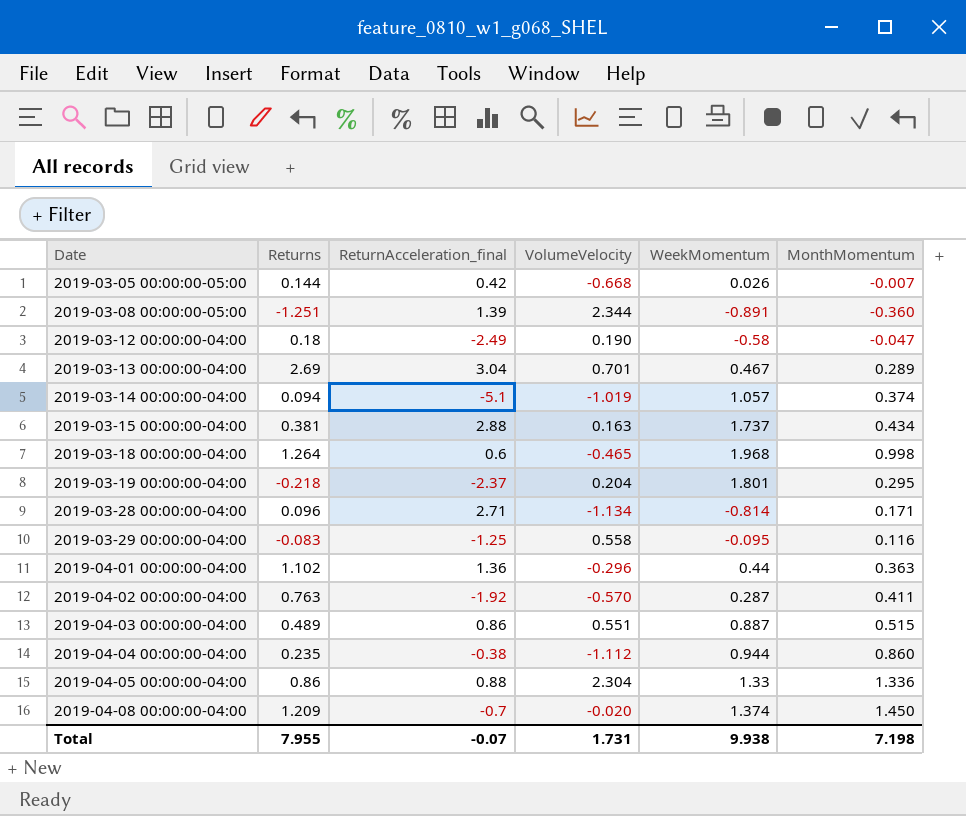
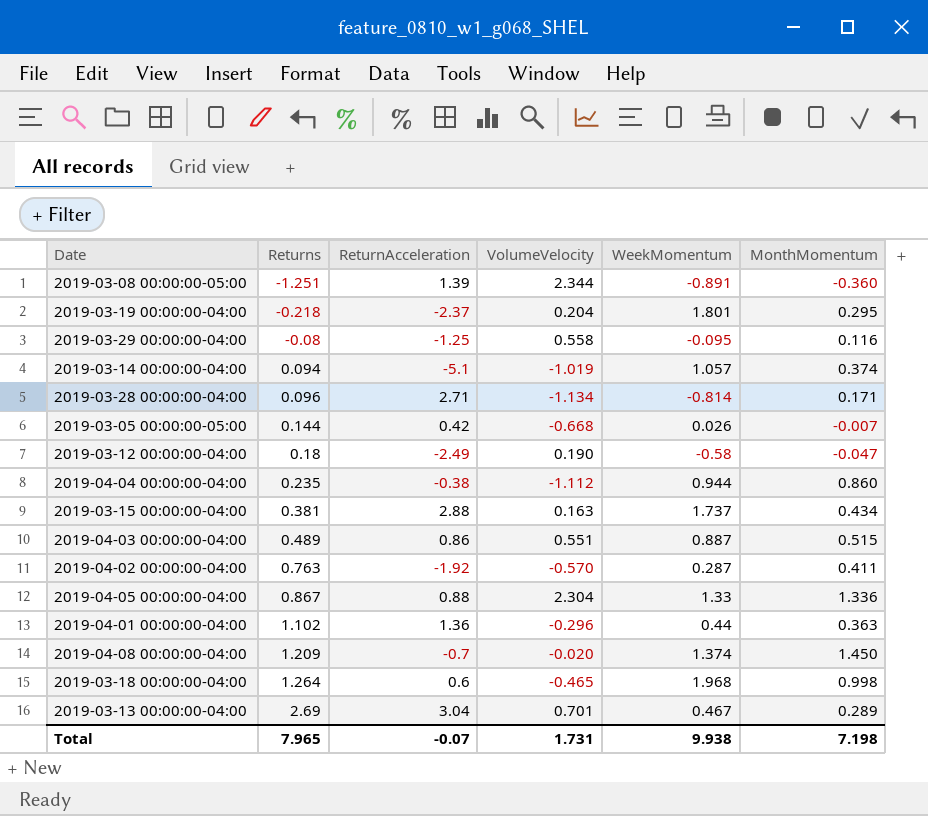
row order: Date ascending -> Returns ascending
column name: ReturnAcceleration_final -> ReturnAcceleration
2019-03-29 00:00:00-04:00 | Returns: -0.083 -> -0.08
2019-04-05 00:00:00-04:00 | Returns: 0.86 -> 0.867
Total | Returns: 7.955 -> 7.965

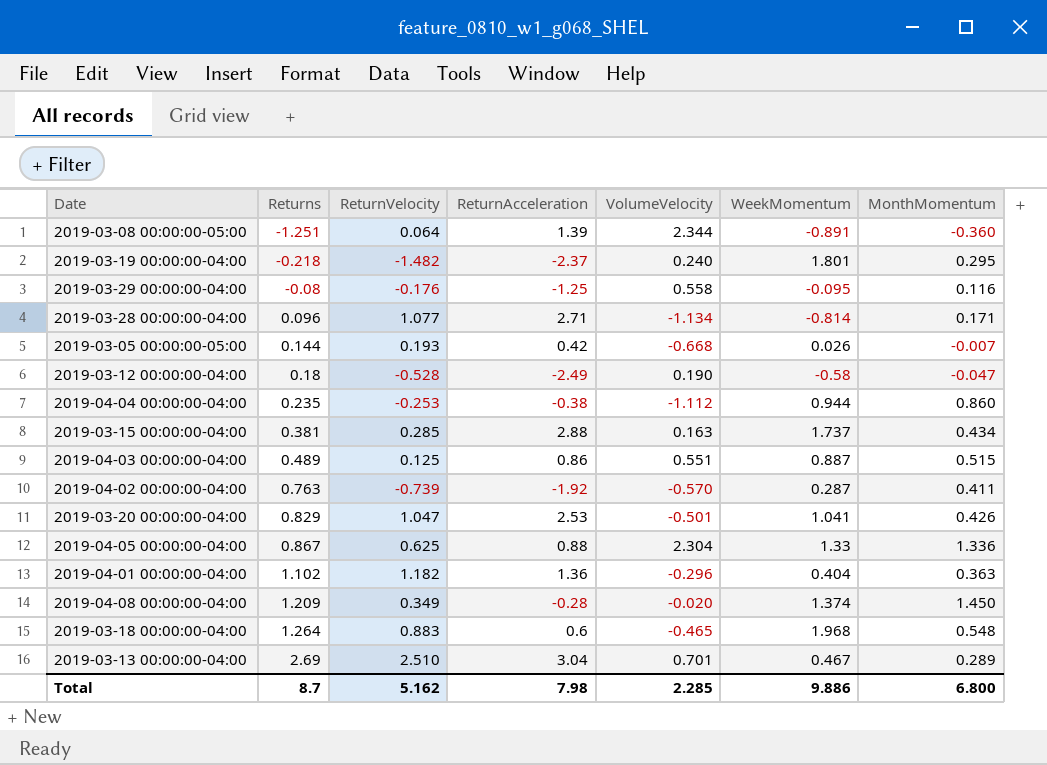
column ReturnVelocity | position: none -> 3
row 2019-03-14 00:00:00-04:00: 0.094 | -5.1 | -1.019 | 1.057 | 0.374 -> none
2019-03-19 00:00:00-04:00 | VolumeVelocity: 0.204 -> 0.240
row 2019-03-20 00:00:00-04:00: none -> 0.829 | 1.047 | 2.53 | -0.501 | 1.041 | 0.426
2019-04-01 00:00:00-04:00 | WeekMomentum: 0.44 -> 0.404
2019-04-08 00:00:00-04:00 | ReturnAcceleration: -0.7 -> -0.28
2019-03-18 00:00:00-04:00 | MonthMomentum: 0.998 -> 0.548
Total | Returns: 7.965 -> 8.7
Total | ReturnAcceleration: -0.07 -> 7.98
Total | VolumeVelocity: 1.731 -> 2.285
Total | WeekMomentum: 9.938 -> 9.886
Total | MonthMomentum: 7.198 -> 6.800

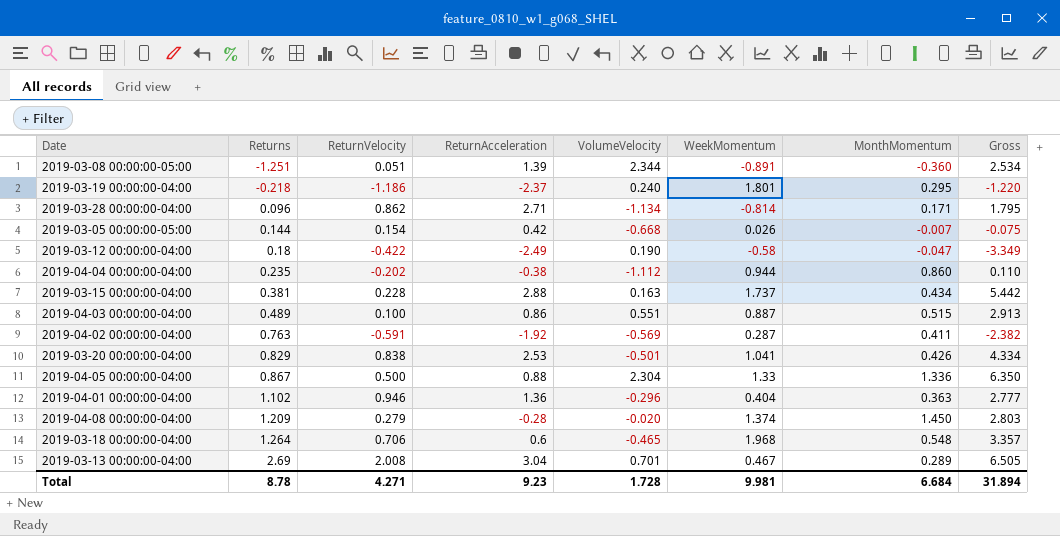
column Gross | formula: none -> [ReturnVelocity] + [ReturnAcceleration] + [VolumeVelocity] + [WeekMomentum] + [MonthMomentum]
row 2019-03-29 00:00:00-04:00: -0.08 | -0.176 | -1.25 | 0.558 | -0.095 | 0.116 -> none
2019-03-08 00:00:00-05:00 | ReturnVelocity: 0.064 -> 0.051
2019-03-19 00:00:00-04:00 | ReturnVelocity: -1.482 -> -1.186
2019-03-28 00:00:00-04:00 | ReturnVelocity: 1.077 -> 0.862
2019-03-05 00:00:00-05:00 | ReturnVelocity: 0.193 -> 0.154
2019-03-12 00:00:00-04:00 | ReturnVelocity: -0.528 -> -0.422
2019-04-04 00:00:00-04:00 | ReturnVelocity: -0.253 -> -0.202
2019-03-15 00:00:00-04:00 | ReturnVelocity: 0.285 -> 0.228
2019-04-03 00:00:00-04:00 | ReturnVelocity: 0.125 -> 0.100
2019-04-02 00:00:00-04:00 | ReturnVelocity: -0.739 -> -0.591
2019-04-02 00:00:00-04:00 | VolumeVelocity: -0.570 -> -0.569
2019-03-20 00:00:00-04:00 | ReturnVelocity: 1.047 -> 0.838
2019-04-05 00:00:00-04:00 | ReturnVelocity: 0.625 -> 0.500
2019-04-01 00:00:00-04:00 | ReturnVelocity: 1.182 -> 0.946
2019-04-08 00:00:00-04:00 | ReturnVelocity: 0.349 -> 0.279
2019-03-18 00:00:00-04:00 | ReturnVelocity: 0.883 -> 0.706
2019-03-13 00:00:00-04:00 | ReturnVelocity: 2.510 -> 2.008
Total | Returns: 8.7 -> 8.78
Total | ReturnVelocity: 5.162 -> 4.271
Total | ReturnAcceleration: 7.98 -> 9.23
Total | VolumeVelocity: 2.285 -> 1.728
Total | WeekMomentum: 9.886 -> 9.981
Total | MonthMomentum: 6.800 -> 6.684

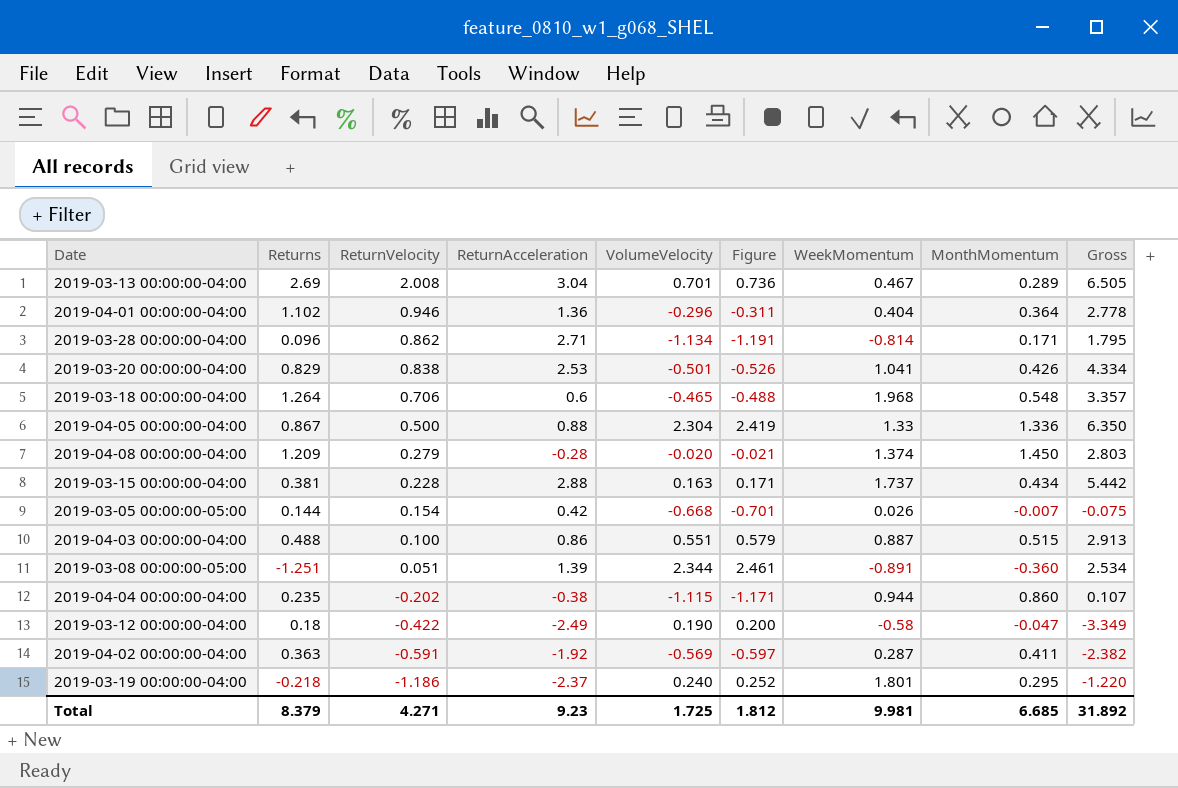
row order: Returns ascending -> ReturnVelocity descending
column Figure | formula: none -> [VolumeVelocity] * 1.05
2019-04-01 00:00:00-04:00 | MonthMomentum: 0.363 -> 0.364
2019-04-01 00:00:00-04:00 | Gross: 2.777 -> 2.778
2019-04-03 00:00:00-04:00 | Returns: 0.489 -> 0.488
2019-04-04 00:00:00-04:00 | VolumeVelocity: -1.112 -> -1.115
2019-04-04 00:00:00-04:00 | Gross: 0.110 -> 0.107
2019-04-02 00:00:00-04:00 | Returns: 0.763 -> 0.363
Total | Returns: 8.78 -> 8.379
Total | VolumeVelocity: 1.728 -> 1.725
Total | MonthMomentum: 6.684 -> 6.685
Total | Gross: 31.894 -> 31.892

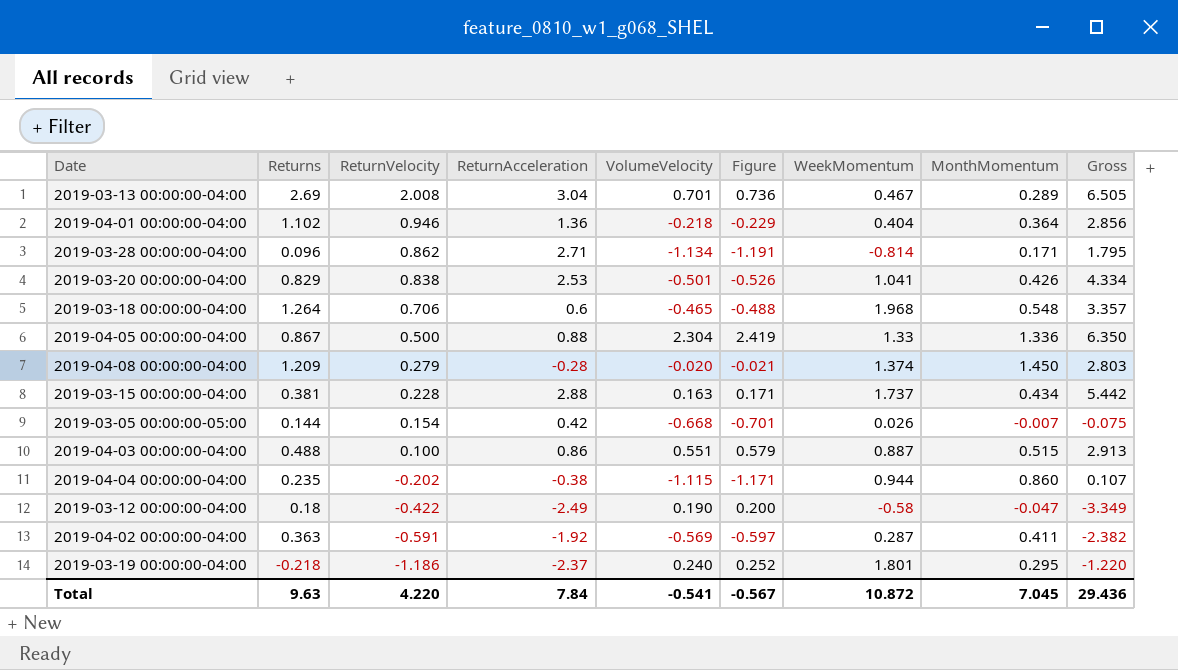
row 2019-03-08 00:00:00-05:00: -1.251 | 0.051 | 1.39 | 2.344 | 2.461 | -0.891 | -0.360 | 2.534 -> none
2019-04-01 00:00:00-04:00 | VolumeVelocity: -0.296 -> -0.218
2019-04-01 00:00:00-04:00 | Figure: -0.311 -> -0.229
2019-04-01 00:00:00-04:00 | Gross: 2.778 -> 2.856
Total | Returns: 8.379 -> 9.63
Total | ReturnVelocity: 4.271 -> 4.220
Total | ReturnAcceleration: 9.23 -> 7.84
Total | VolumeVelocity: 1.725 -> -0.541
Total | Figure: 1.812 -> -0.567
Total | WeekMomentum: 9.981 -> 10.872
Total | MonthMomentum: 6.685 -> 7.045
Total | Gross: 31.892 -> 29.436

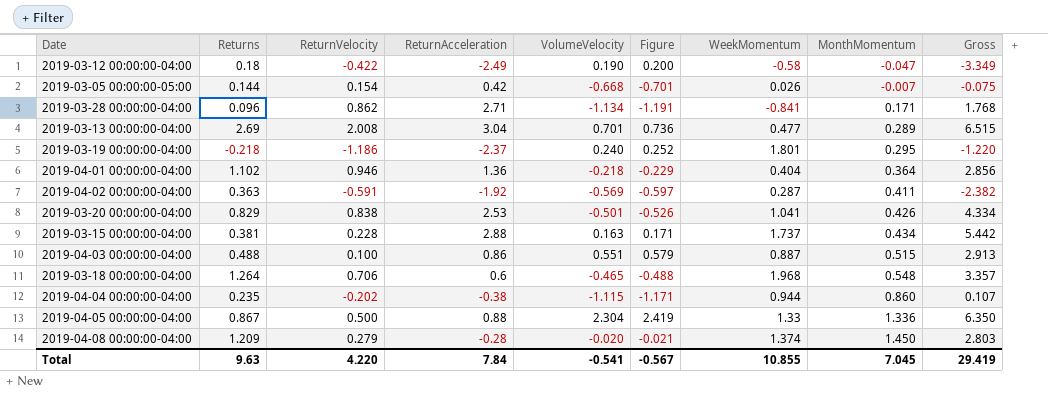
row order: ReturnVelocity descending -> MonthMomentum ascending
2019-03-28 00:00:00-04:00 | WeekMomentum: -0.814 -> -0.841
2019-03-28 00:00:00-04:00 | Gross: 1.795 -> 1.768
2019-03-13 00:00:00-04:00 | WeekMomentum: 0.467 -> 0.477
2019-03-13 00:00:00-04:00 | Gross: 6.505 -> 6.515
Total | WeekMomentum: 10.872 -> 10.855
Total | Gross: 29.436 -> 29.419

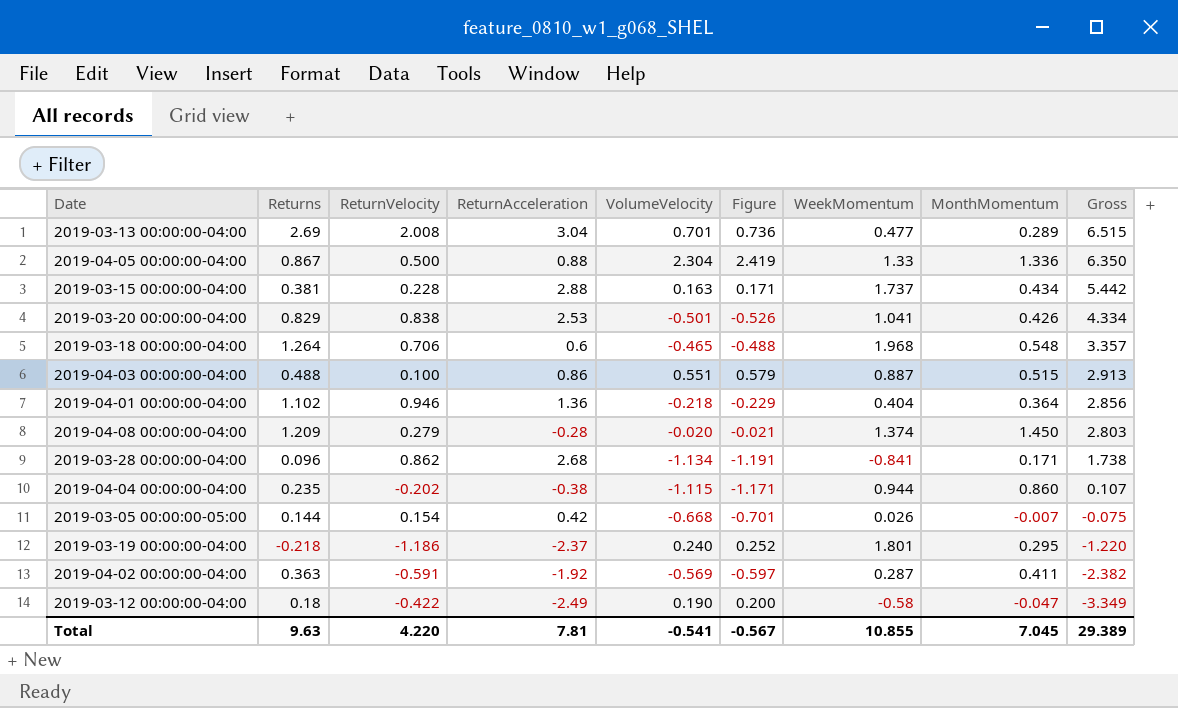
row order: MonthMomentum ascending -> Gross descending
2019-03-28 00:00:00-04:00 | ReturnAcceleration: 2.71 -> 2.68
2019-03-28 00:00:00-04:00 | Gross: 1.768 -> 1.738
Total | ReturnAcceleration: 7.84 -> 7.81
Total | Gross: 29.419 -> 29.389

